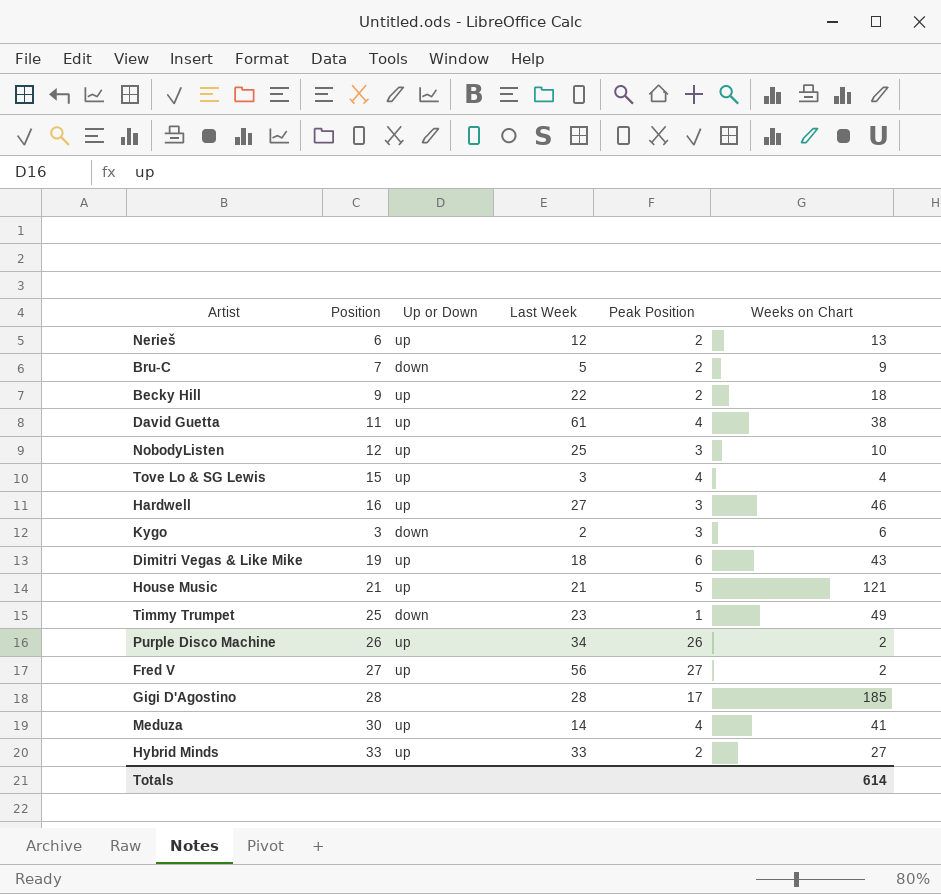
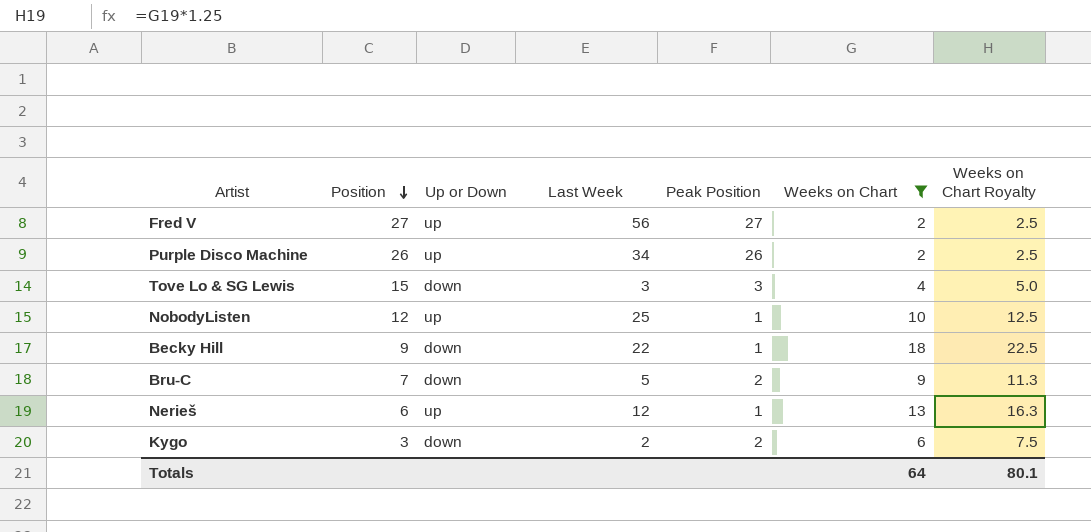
filter: none -> Weeks on Chart <= 18
row order: none -> Position descending
column Weeks on Chart Royalty | formula: none -> [Weeks on Chart] * 1.25
Tove Lo & SG Lewis | Up or Down: up -> down
Tove Lo & SG Lewis | Peak Position: 4 -> 3
NobodyListen | Peak Position: 3 -> 1
Becky Hill | Up or Down: up -> down
Becky Hill | Peak Position: 2 -> 1
Nerieš | Peak Position: 2 -> 1
Kygo | Peak Position: 3 -> 2
Totals | Weeks on Chart: 614 -> 64

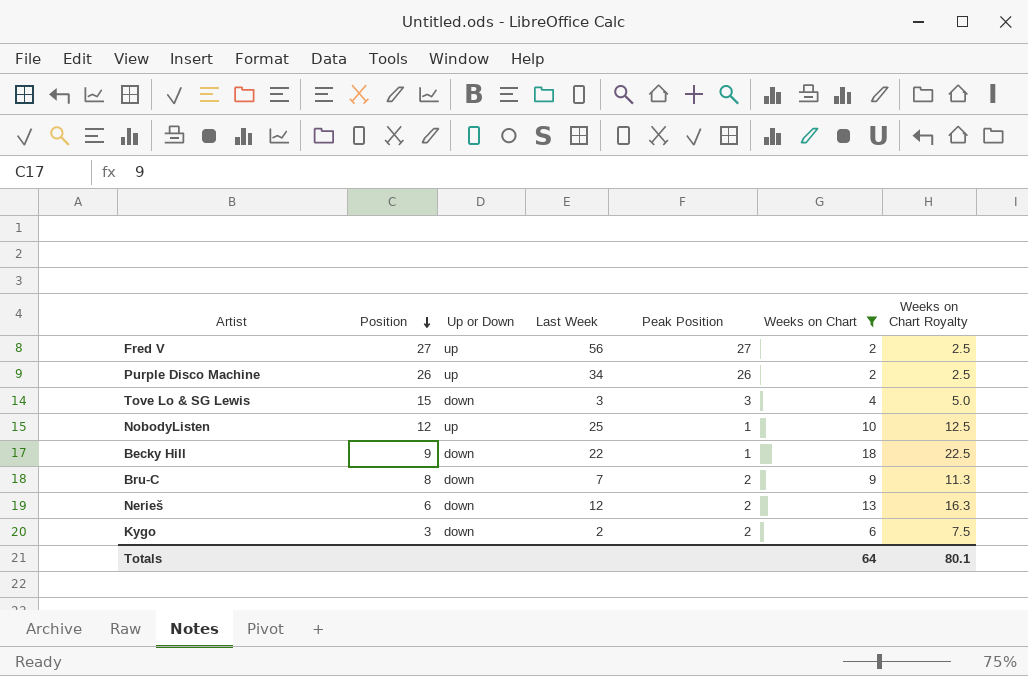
Bru-C | Position: 7 -> 8
Bru-C | Last Week: 5 -> 7
Nerieš | Up or Down: up -> down
Nerieš | Peak Position: 1 -> 2

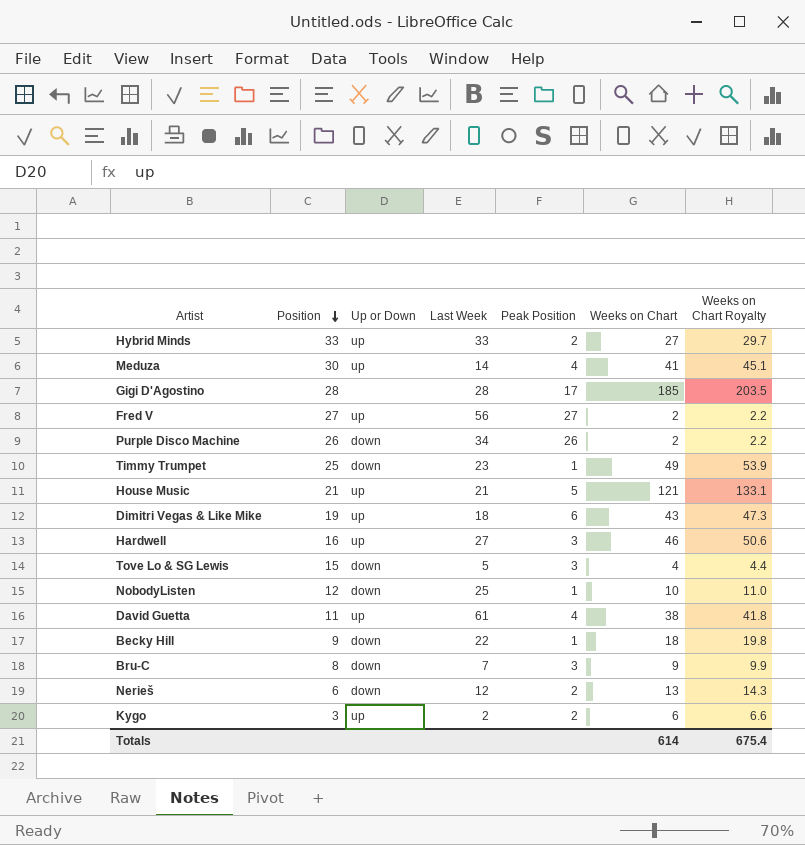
filter: Weeks on Chart <= 18 -> none
column Weeks on Chart Royalty | formula: [Weeks on Chart] * 1.25 -> [Weeks on Chart] * 1.1
Purple Disco Machine | Up or Down: up -> down
Tove Lo & SG Lewis | Last Week: 3 -> 5
NobodyListen | Up or Down: up -> down
Bru-C | Peak Position: 2 -> 3
Kygo | Up or Down: down -> up
Totals | Weeks on Chart: 64 -> 614
Totals | Weeks on Chart Royalty: 80.1 -> 675.4

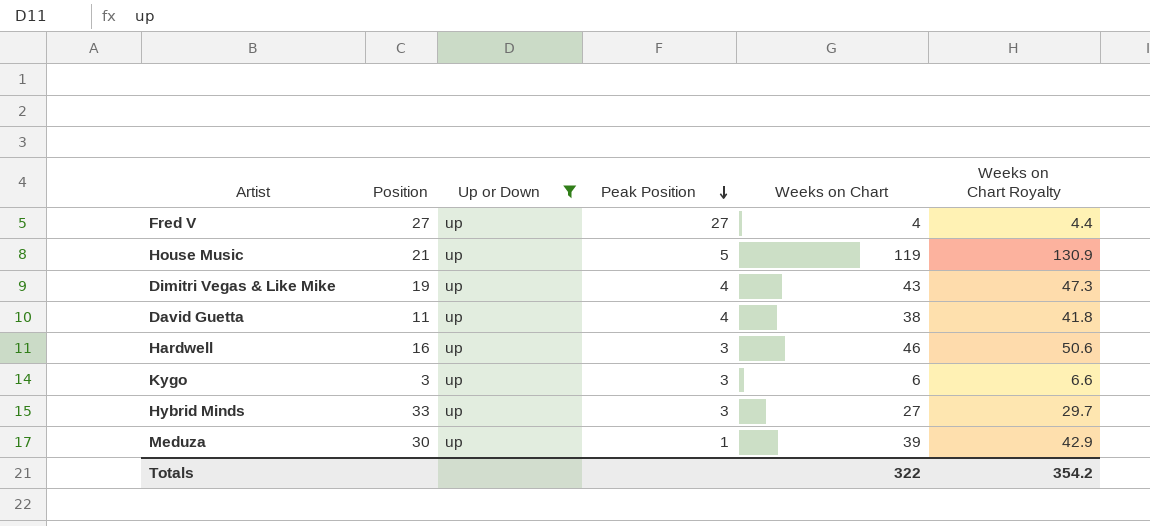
filter: none -> Up or Down = up
row order: Position descending -> Peak Position descending
column Last Week | position: 4 -> none
Fred V | Weeks on Chart: 2 -> 4
Fred V | Weeks on Chart Royalty: 2.2 -> 4.4
House Music | Weeks on Chart: 121 -> 119
House Music | Weeks on Chart Royalty: 133.1 -> 130.9
Dimitri Vegas & Like Mike | Peak Position: 6 -> 4
Kygo | Peak Position: 2 -> 3
Hybrid Minds | Peak Position: 2 -> 3
Meduza | Peak Position: 4 -> 1
Meduza | Weeks on Chart: 41 -> 39
Meduza | Weeks on Chart Royalty: 45.1 -> 42.9
Totals | Weeks on Chart: 614 -> 322
Totals | Weeks on Chart Royalty: 675.4 -> 354.2

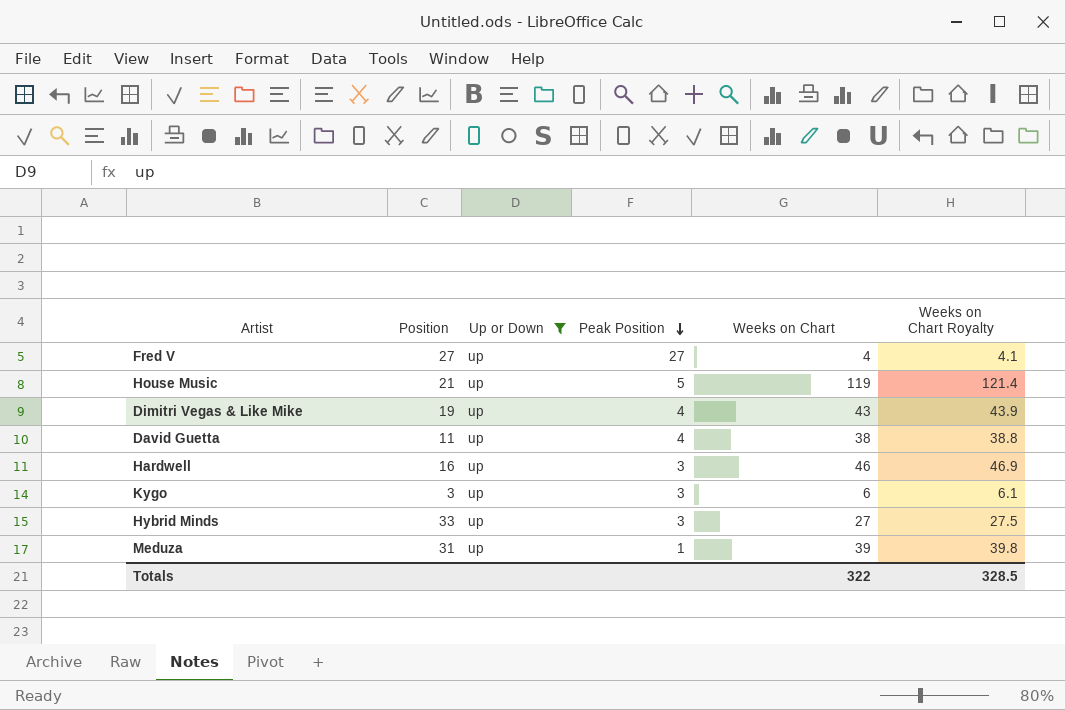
column Weeks on Chart Royalty | formula: [Weeks on Chart] * 1.1 -> [Weeks on Chart] * 1.02
Meduza | Position: 30 -> 31
Totals | Weeks on Chart Royalty: 354.2 -> 328.5

